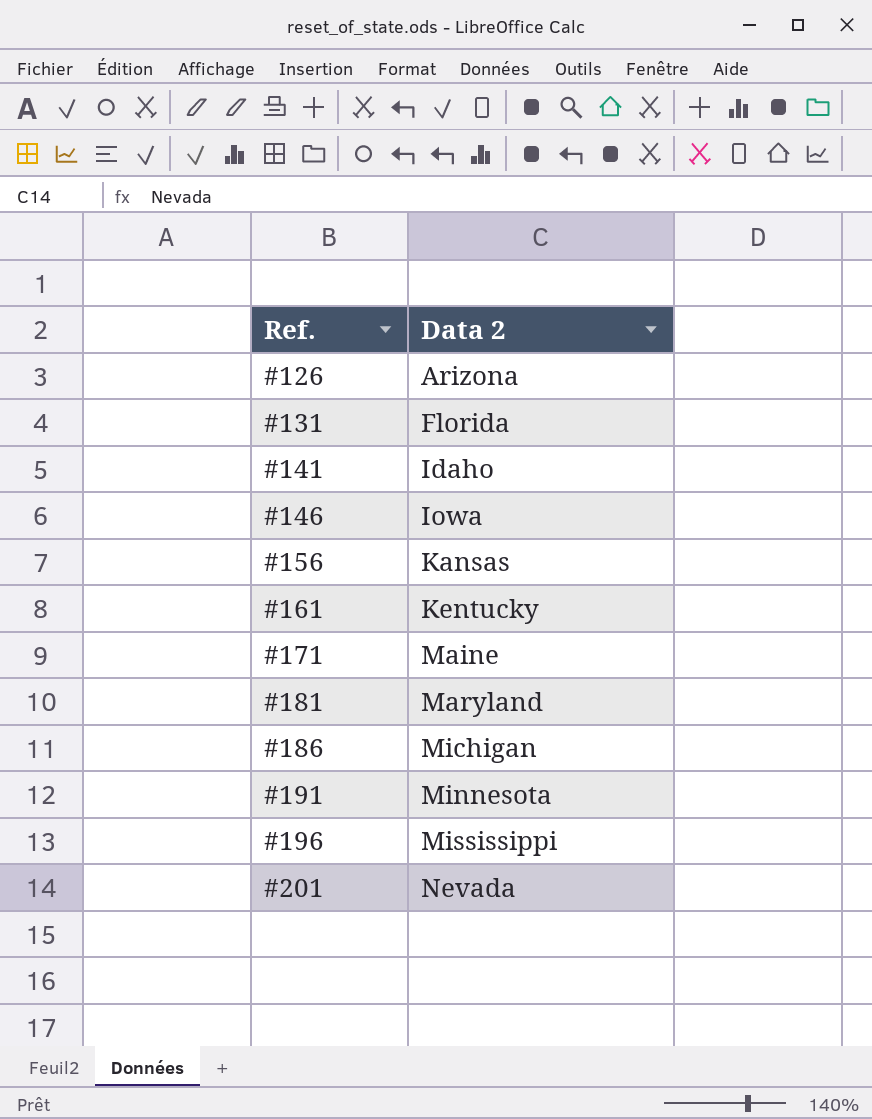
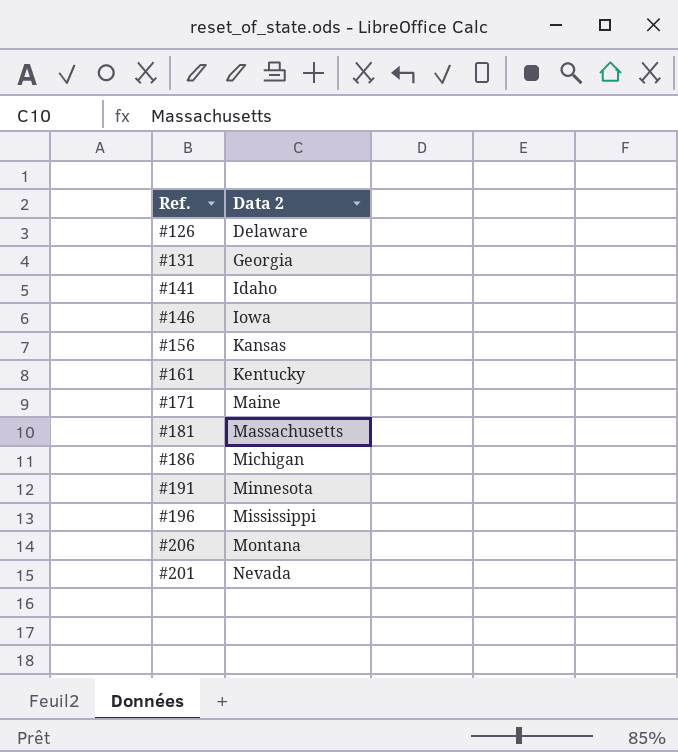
#126 | Data 2: Arizona -> Delaware
#131 | Data 2: Florida -> Georgia
#181 | Data 2: Maryland -> Massachusetts
row #206: none -> Montana

